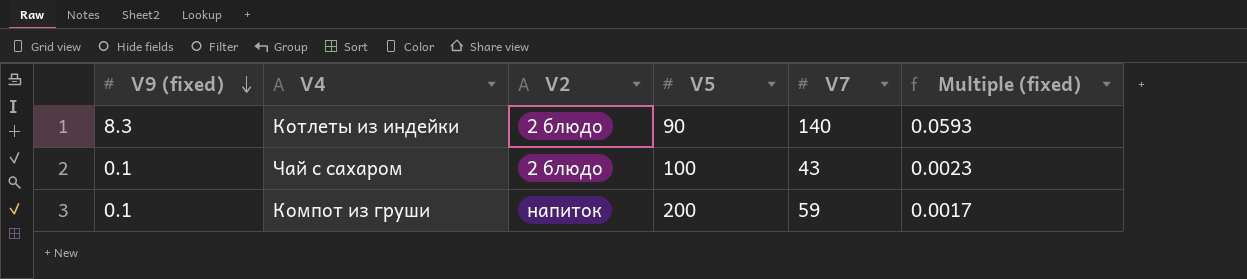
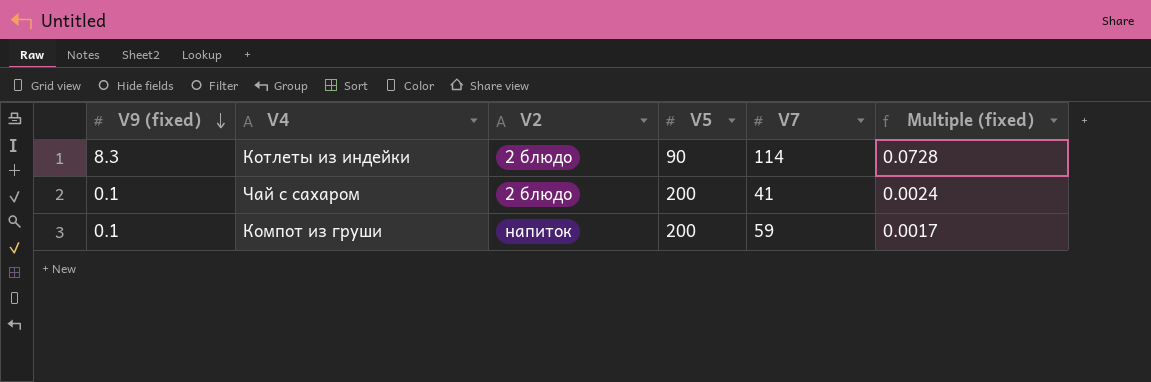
Котлеты из индейки | V7: 140 -> 114
Котлеты из индейки | Multiple (fixed): 0.0593 -> 0.0728
Чай с сахаром | V5: 100 -> 200
Чай с сахаром | V7: 43 -> 41
Чай с сахаром | Multiple (fixed): 0.0023 -> 0.0024

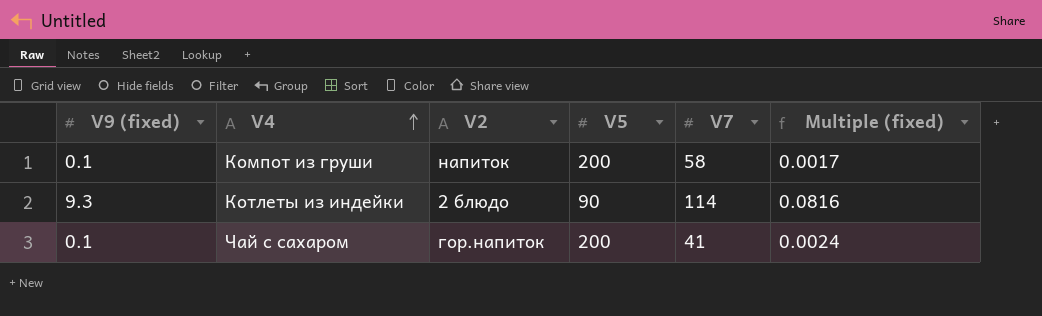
row order: V9 (fixed) descending -> V4 ascending
Компот из груши | V7: 59 -> 58
Котлеты из индейки | V9 (fixed): 8.3 -> 9.3
Котлеты из индейки | Multiple (fixed): 0.0728 -> 0.0816
Чай с сахаром | V2: 2 блюдо -> гор.напиток

